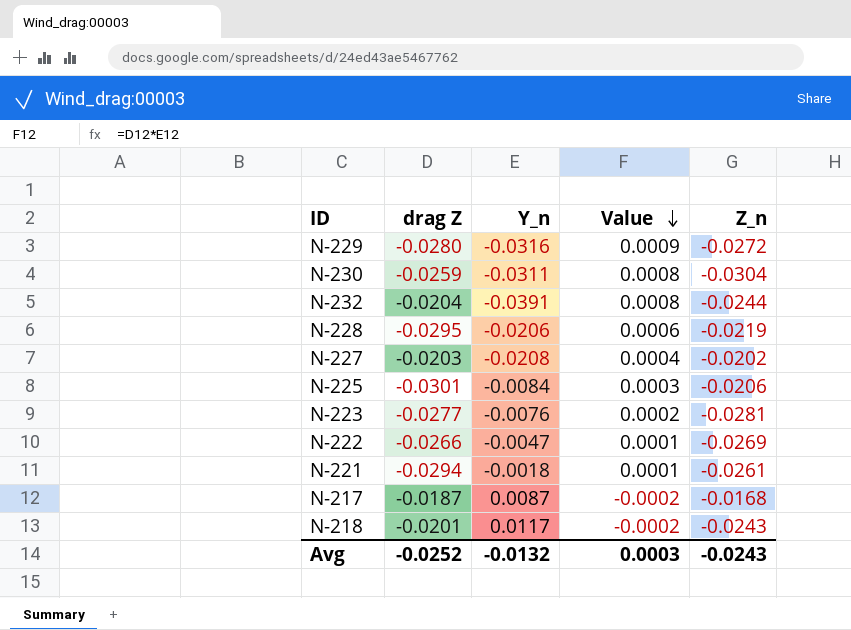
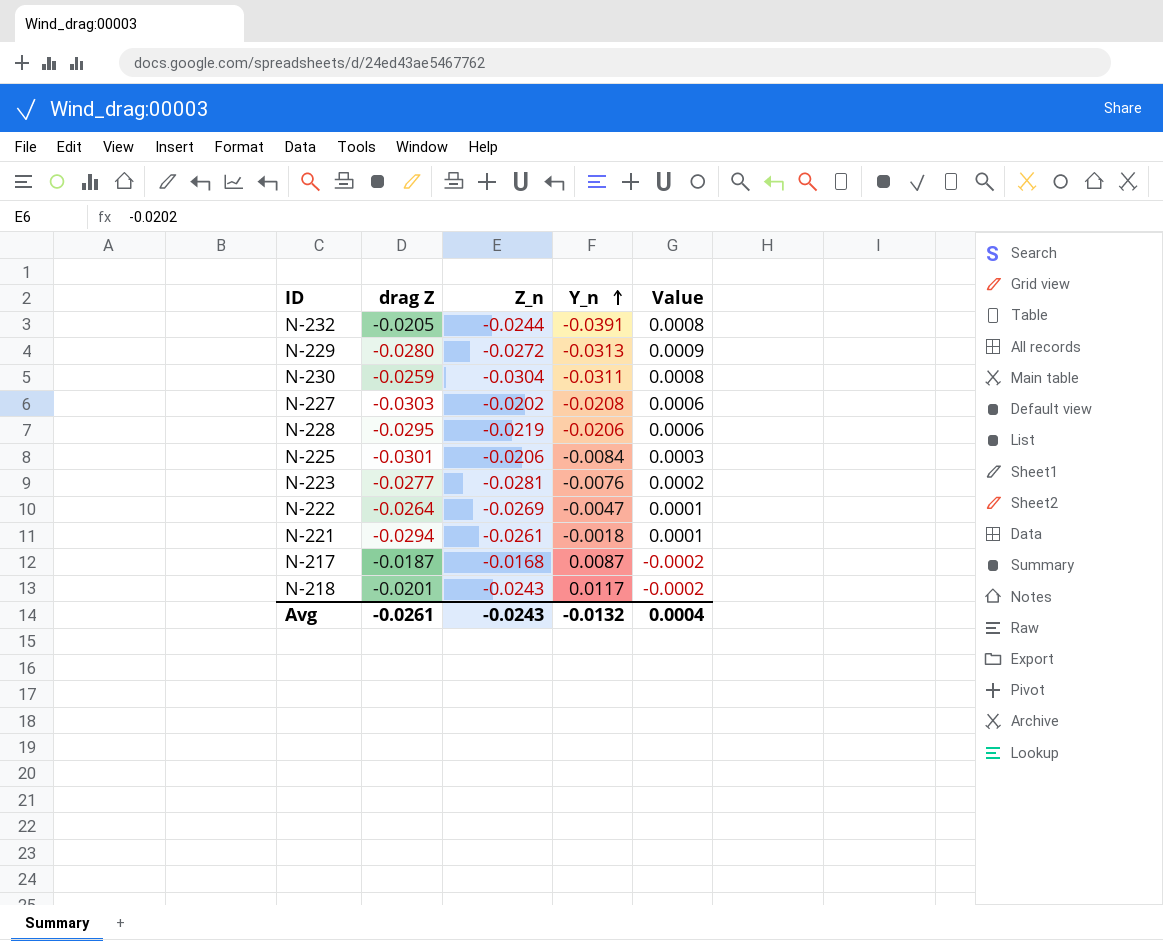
row order: Value descending -> Y_n ascending
column Z_n | position: 5 -> 3
N-232 | drag Z: -0.0204 -> -0.0205
N-229 | Y_n: -0.0316 -> -0.0313
N-227 | drag Z: -0.0203 -> -0.0303
N-227 | Value: 0.0004 -> 0.0006
N-222 | drag Z: -0.0266 -> -0.0264
Avg | drag Z: -0.0252 -> -0.0261
Avg | Value: 0.0003 -> 0.0004

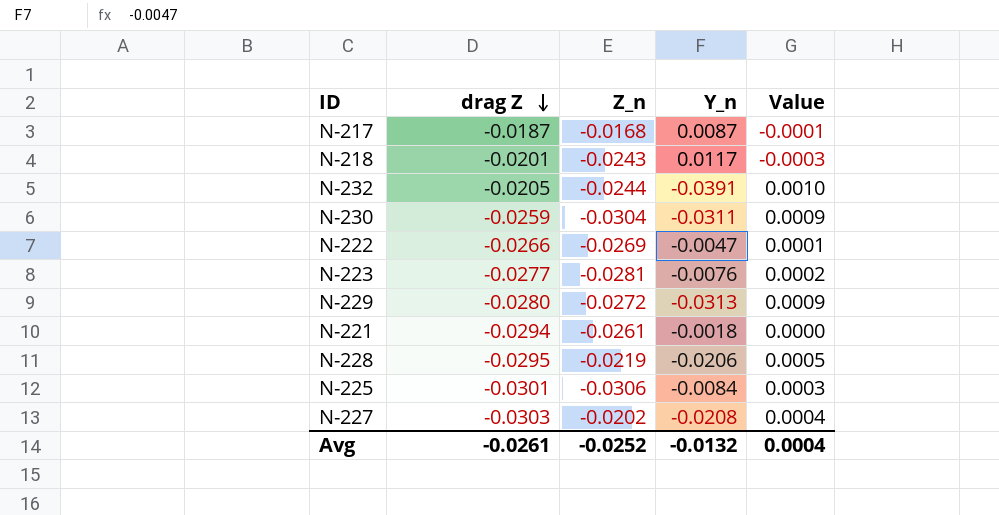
row order: Y_n ascending -> drag Z descending
column Value | formula: [drag Z] * [Y_n] -> [Z_n] * [Y_n]
N-222 | drag Z: -0.0264 -> -0.0266
N-225 | Z_n: -0.0206 -> -0.0306
Avg | Z_n: -0.0243 -> -0.0252

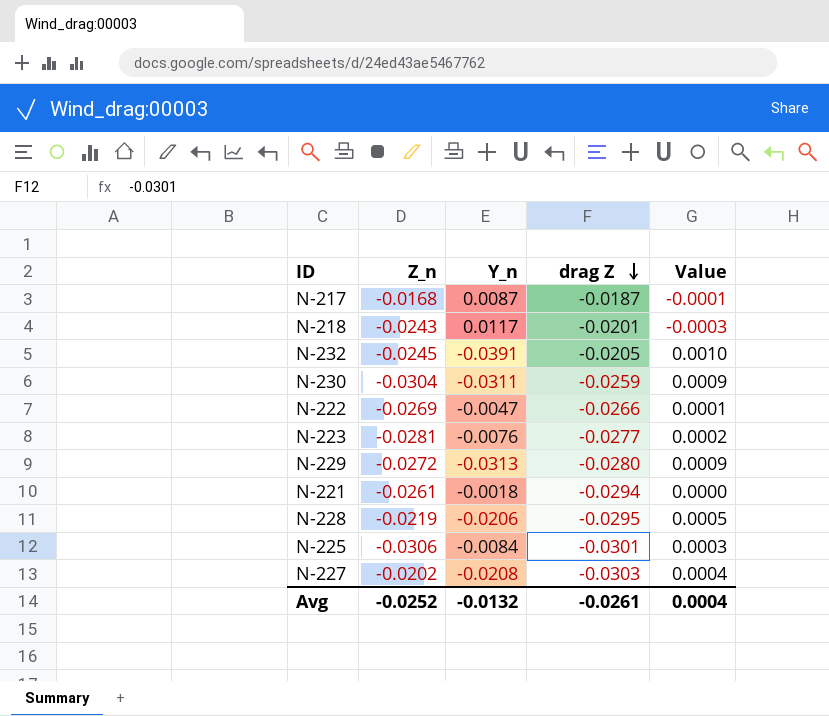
column drag Z | position: 2 -> 4
N-232 | Z_n: -0.0244 -> -0.0245

